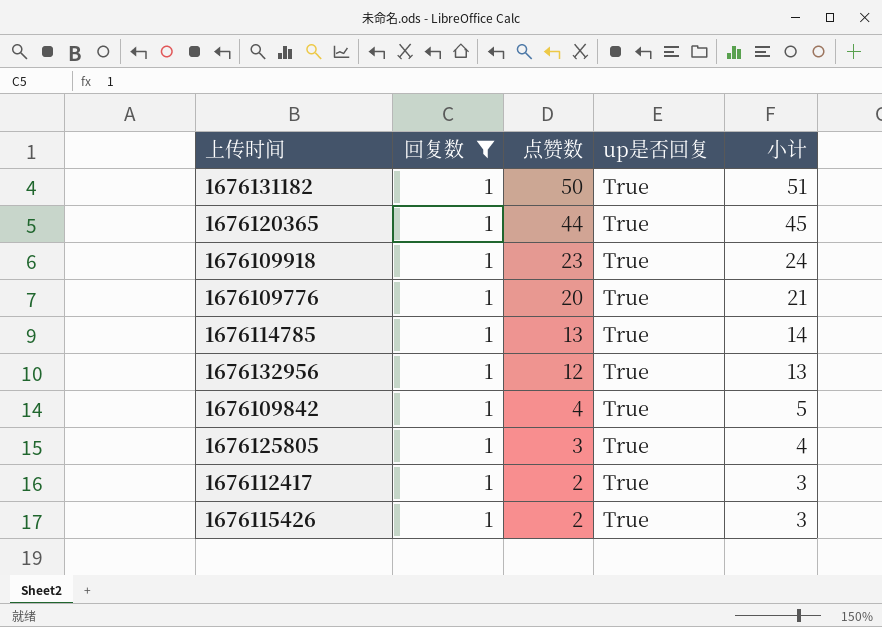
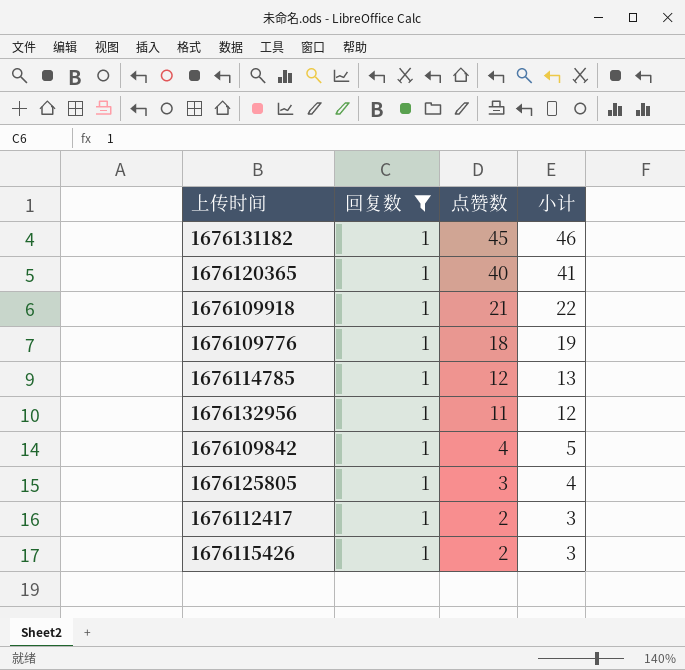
column up是否回复 | position: 4 -> none
1676131182 | 点赞数: 50 -> 45
1676131182 | 小计: 51 -> 46
1676120365 | 点赞数: 44 -> 40
1676120365 | 小计: 45 -> 41
1676109918 | 点赞数: 23 -> 21
1676109918 | 小计: 24 -> 22
1676109776 | 点赞数: 20 -> 18
1676109776 | 小计: 21 -> 19
1676114785 | 点赞数: 13 -> 12
1676114785 | 小计: 14 -> 13
1676132956 | 点赞数: 12 -> 11
1676132956 | 小计: 13 -> 12

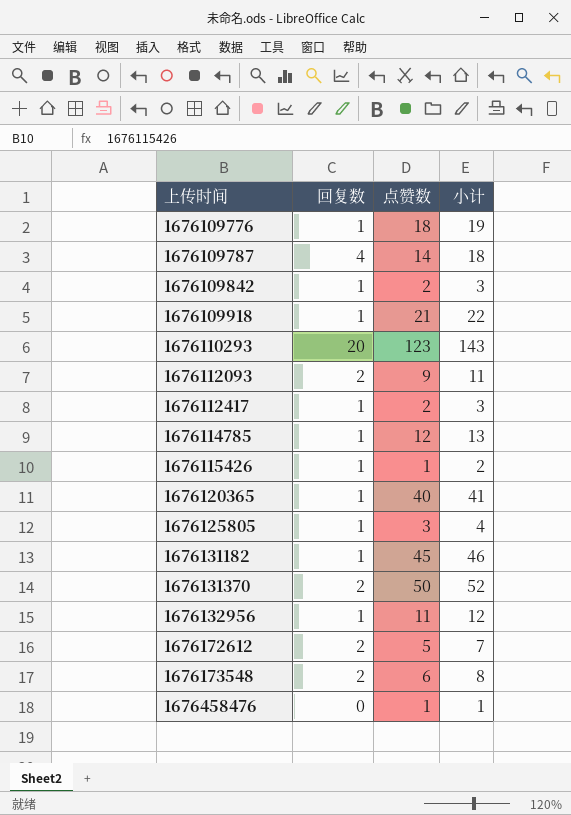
filter: 回复数 = 1 -> none
row order: 点赞数 descending -> 上传时间 ascending
1676109842 | 点赞数: 4 -> 2
1676109842 | 小计: 5 -> 3
1676115426 | 点赞数: 2 -> 1
1676115426 | 小计: 3 -> 2

